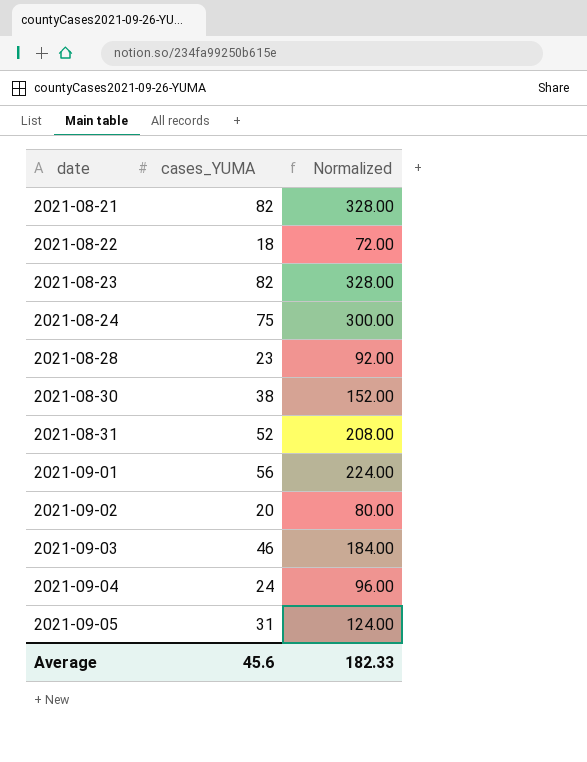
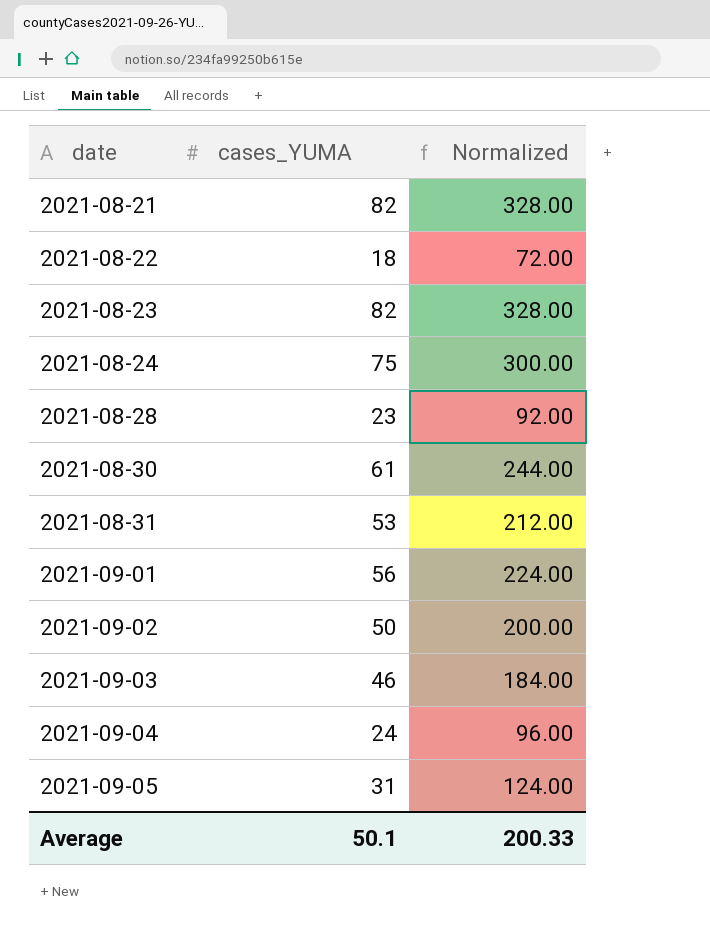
2021-08-30 | cases_YUMA: 38 -> 61
2021-08-30 | Normalized: 152.00 -> 244.00
2021-08-31 | cases_YUMA: 52 -> 53
2021-08-31 | Normalized: 208.00 -> 212.00
2021-09-02 | cases_YUMA: 20 -> 50
2021-09-02 | Normalized: 80.00 -> 200.00
Average | cases_YUMA: 45.6 -> 50.1
Average | Normalized: 182.33 -> 200.33

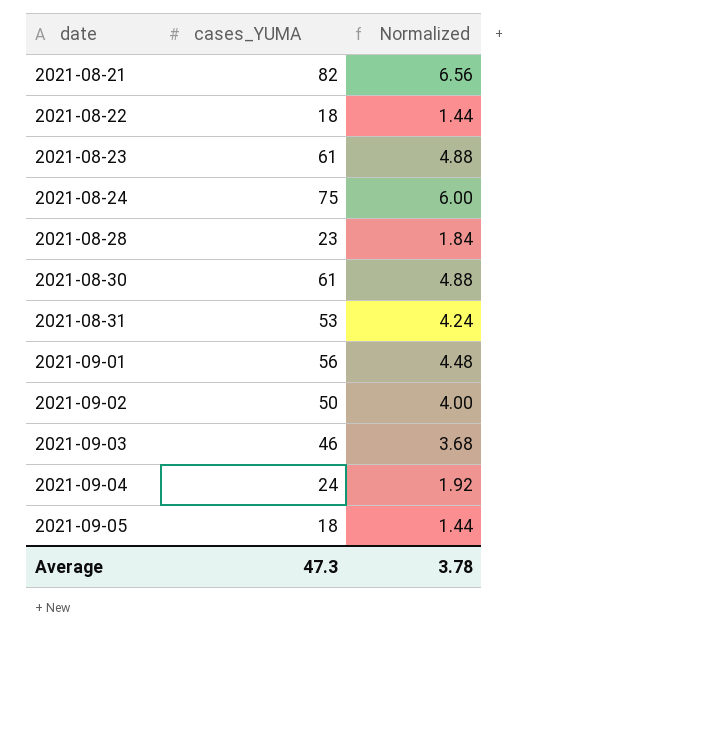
column Normalized | formula: [cases_YUMA] * 4 -> [cases_YUMA] * 0.08
2021-08-23 | cases_YUMA: 82 -> 61
2021-09-05 | cases_YUMA: 31 -> 18
Average | cases_YUMA: 50.1 -> 47.3
Average | Normalized: 200.33 -> 3.78

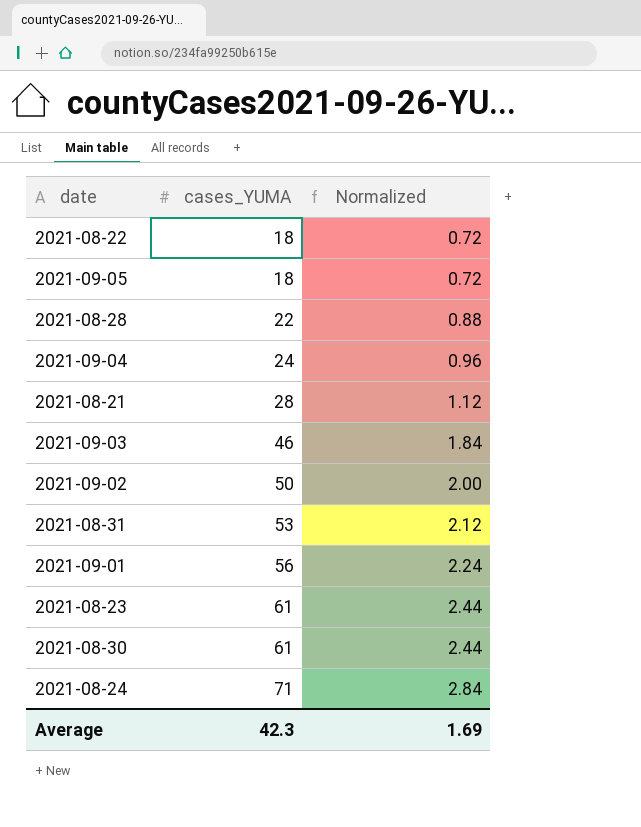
row order: date ascending -> cases_YUMA ascending
column Normalized | formula: [cases_YUMA] * 0.08 -> [cases_YUMA] * 0.04
2021-08-28 | cases_YUMA: 23 -> 22
2021-08-21 | cases_YUMA: 82 -> 28
2021-08-24 | cases_YUMA: 75 -> 71
Average | cases_YUMA: 47.3 -> 42.3
Average | Normalized: 3.78 -> 1.69

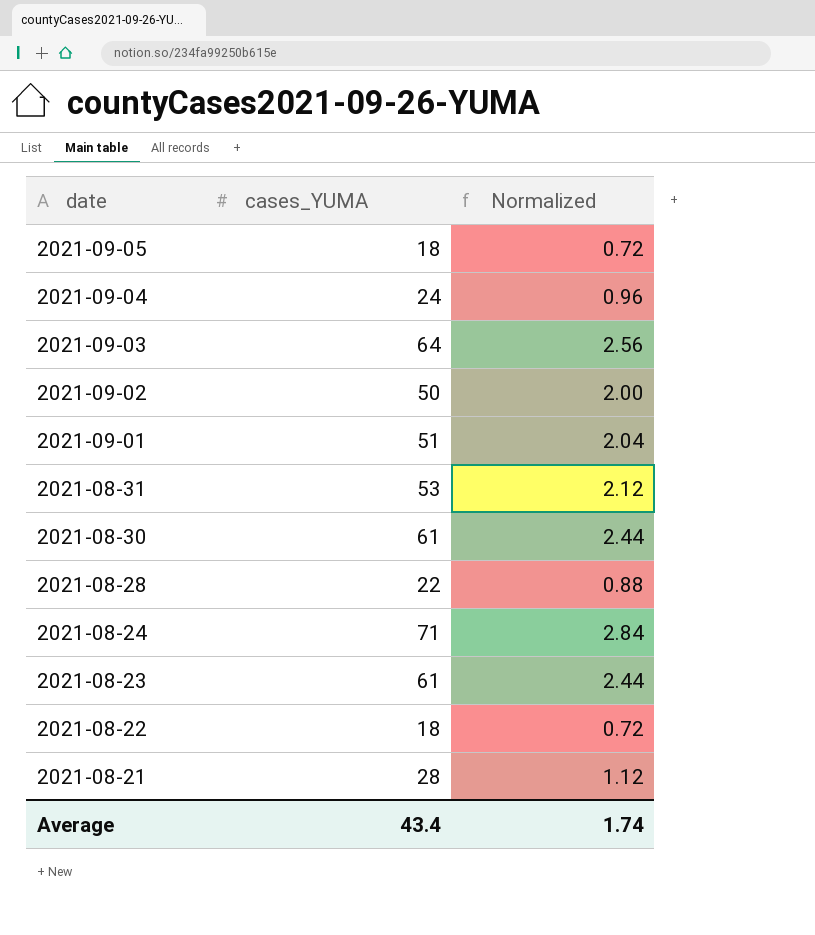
row order: cases_YUMA ascending -> date descending
2021-09-03 | cases_YUMA: 46 -> 64
2021-09-03 | Normalized: 1.84 -> 2.56
2021-09-01 | cases_YUMA: 56 -> 51
2021-09-01 | Normalized: 2.24 -> 2.04
Average | cases_YUMA: 42.3 -> 43.4
Average | Normalized: 1.69 -> 1.74

